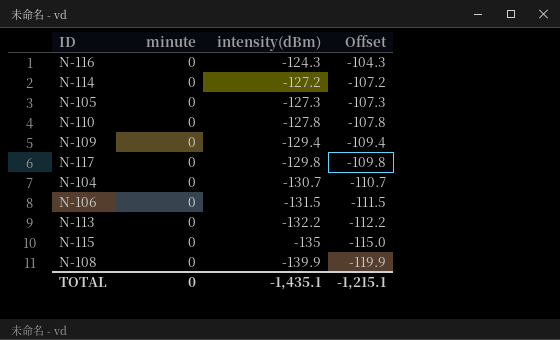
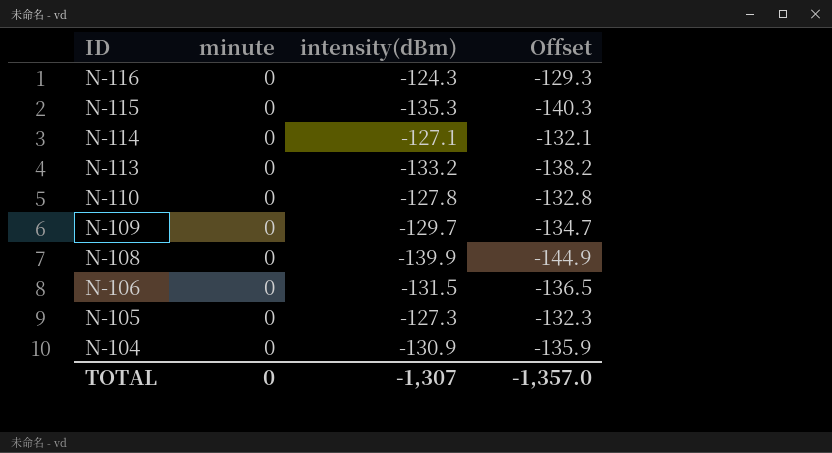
row order: intensity(dBm) descending -> ID descending
column Offset | formula: [intensity(dBm)] + 20 -> [intensity(dBm)] - 5
row N-117: 0 | -129.8 | -109.8 -> none
N-115 | intensity(dBm): -135 -> -135.3
N-114 | intensity(dBm): -127.2 -> -127.1
N-113 | intensity(dBm): -132.2 -> -133.2
N-109 | intensity(dBm): -129.4 -> -129.7
N-104 | intensity(dBm): -130.7 -> -130.9
TOTAL | intensity(dBm): -1,435.1 -> -1,307
TOTAL | Offset: -1,215.1 -> -1,357.0

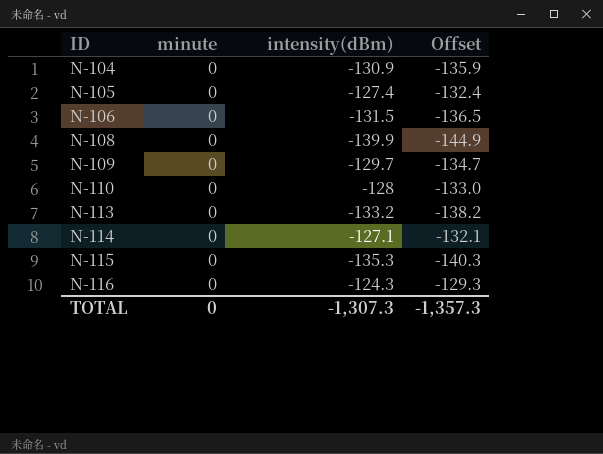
row order: ID descending -> ID ascending
N-105 | intensity(dBm): -127.3 -> -127.4
N-105 | Offset: -132.3 -> -132.4
N-110 | intensity(dBm): -127.8 -> -128
N-110 | Offset: -132.8 -> -133.0
TOTAL | intensity(dBm): -1,307 -> -1,307.3
TOTAL | Offset: -1,357.0 -> -1,357.3

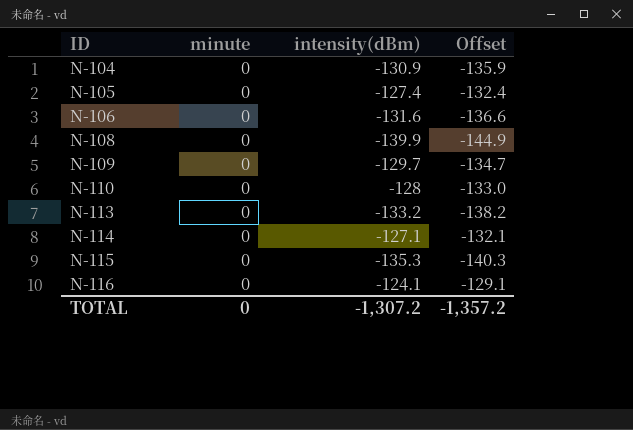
N-106 | intensity(dBm): -131.5 -> -131.6
N-106 | Offset: -136.5 -> -136.6
N-116 | intensity(dBm): -124.3 -> -124.1
N-116 | Offset: -129.3 -> -129.1
TOTAL | intensity(dBm): -1,307.3 -> -1,307.2
TOTAL | Offset: -1,357.3 -> -1,357.2

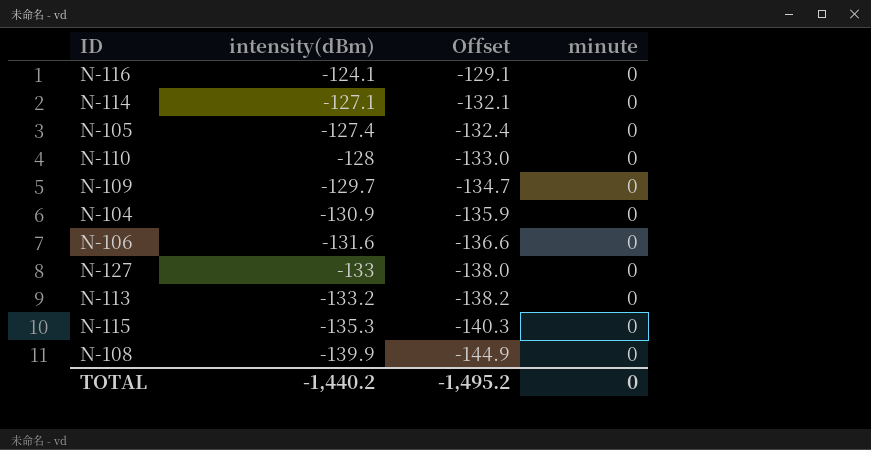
row order: ID ascending -> intensity(dBm) descending
column minute | position: 2 -> 4
row N-127: none -> -133 | -138.0 | 0
TOTAL | intensity(dBm): -1,307.2 -> -1,440.2
TOTAL | Offset: -1,357.2 -> -1,495.2

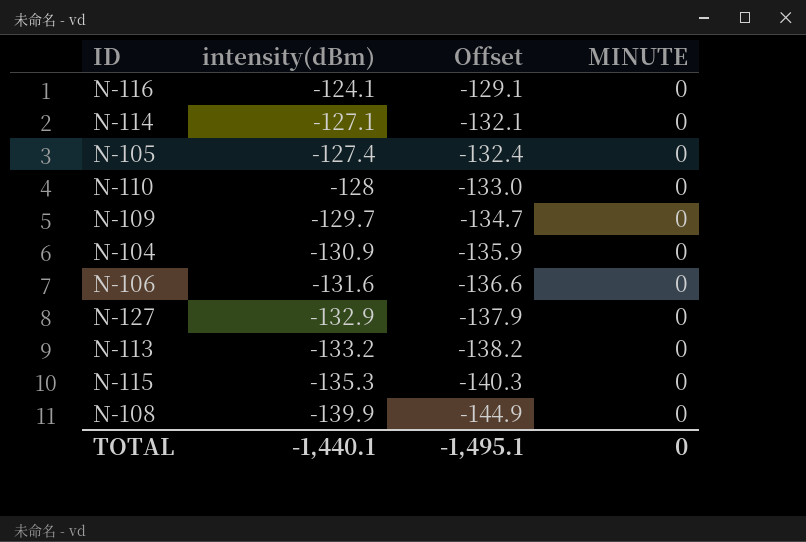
column name: minute -> MINUTE
N-127 | intensity(dBm): -133 -> -132.9
N-127 | Offset: -138.0 -> -137.9
TOTAL | intensity(dBm): -1,440.2 -> -1,440.1
TOTAL | Offset: -1,495.2 -> -1,495.1

